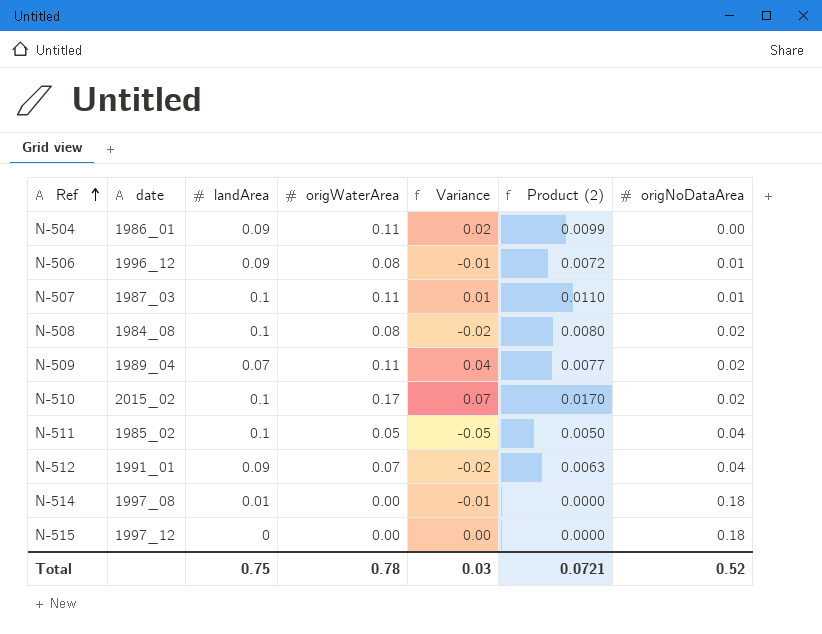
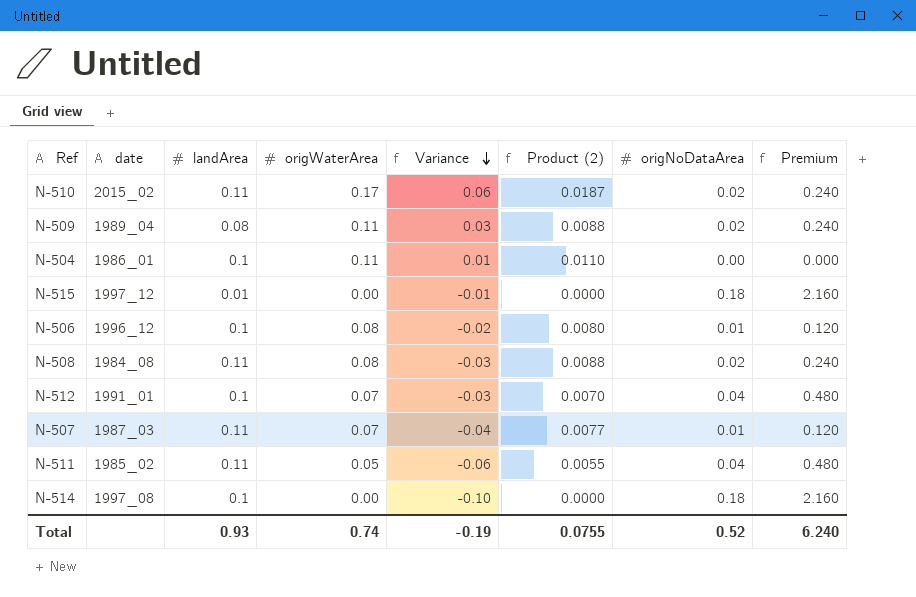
row order: Ref ascending -> Variance descending
column Premium | formula: none -> [origNoDataArea] * 12
N-510 | landArea: 0.1 -> 0.11
N-510 | Variance: 0.07 -> 0.06
N-510 | Product (2): 0.0170 -> 0.0187
N-509 | landArea: 0.07 -> 0.08
N-509 | Variance: 0.04 -> 0.03
N-509 | Product (2): 0.0077 -> 0.0088
N-504 | landArea: 0.09 -> 0.1
N-504 | Variance: 0.02 -> 0.01
N-504 | Product (2): 0.0099 -> 0.0110
N-515 | landArea: 0 -> 0.01
N-515 | Variance: 0.00 -> -0.01
N-506 | landArea: 0.09 -> 0.1
N-506 | Variance: -0.01 -> -0.02
N-506 | Product (2): 0.0072 -> 0.0080
N-508 | landArea: 0.1 -> 0.11
N-508 | Variance: -0.02 -> -0.03
N-508 | Product (2): 0.0080 -> 0.0088
N-512 | landArea: 0.09 -> 0.1
N-512 | Variance: -0.02 -> -0.03
N-512 | Product (2): 0.0063 -> 0.0070
N-507 | landArea: 0.1 -> 0.11
N-507 | origWaterArea: 0.11 -> 0.07
N-507 | Variance: 0.01 -> -0.04
N-507 | Product (2): 0.0110 -> 0.0077
N-511 | landArea: 0.1 -> 0.11
N-511 | Variance: -0.05 -> -0.06
N-511 | Product (2): 0.0050 -> 0.0055
N-514 | landArea: 0.01 -> 0.1
N-514 | Variance: -0.01 -> -0.10
Total | landArea: 0.75 -> 0.93
Total | origWaterArea: 0.78 -> 0.74
Total | Variance: 0.03 -> -0.19
Total | Product (2): 0.0721 -> 0.0755

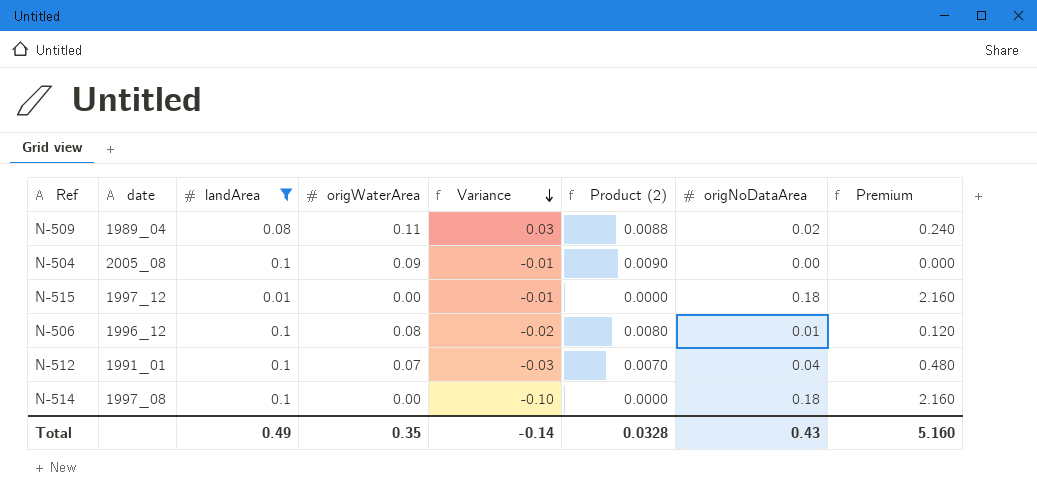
filter: none -> landArea != 0.11
N-504 | date: 1986_01 -> 2005_08
N-504 | origWaterArea: 0.11 -> 0.09
N-504 | Variance: 0.01 -> -0.01
N-504 | Product (2): 0.0110 -> 0.0090
Total | landArea: 0.93 -> 0.49
Total | origWaterArea: 0.74 -> 0.35
Total | Variance: -0.19 -> -0.14
Total | Product (2): 0.0755 -> 0.0328
Total | origNoDataArea: 0.52 -> 0.43
Total | Premium: 6.240 -> 5.160

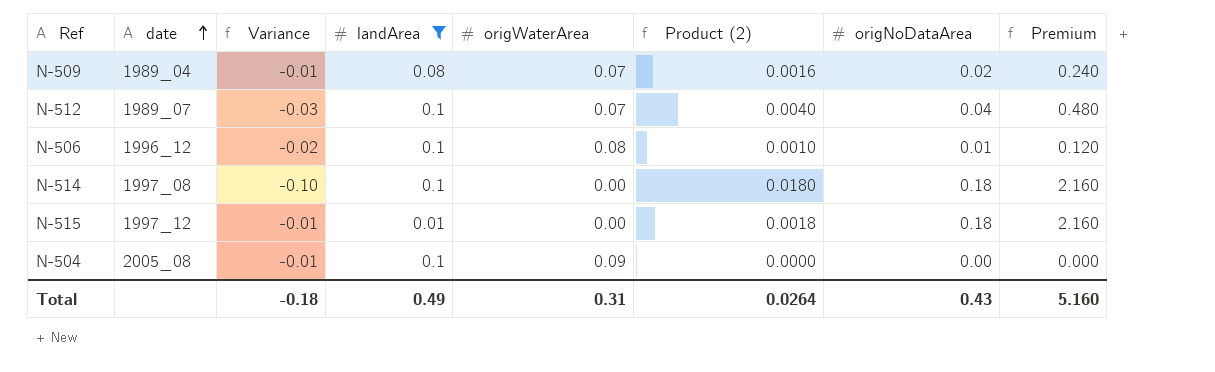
row order: Variance descending -> date ascending
column Variance | position: 5 -> 3
column Product (2) | formula: [landArea] * [origWaterArea] -> [landArea] * [origNoDataArea]
N-509 | Variance: 0.03 -> -0.01
N-509 | origWaterArea: 0.11 -> 0.07
N-512 | date: 1991_01 -> 1989_07
Total | Variance: -0.14 -> -0.18
Total | origWaterArea: 0.35 -> 0.31
Total | Product (2): 0.0328 -> 0.0264

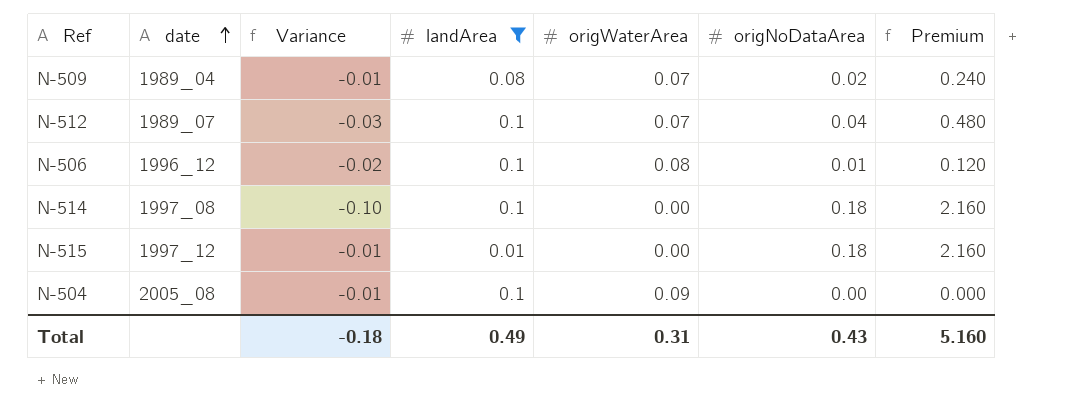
column Product (2) | formula: [landArea] * [origNoDataArea] -> none

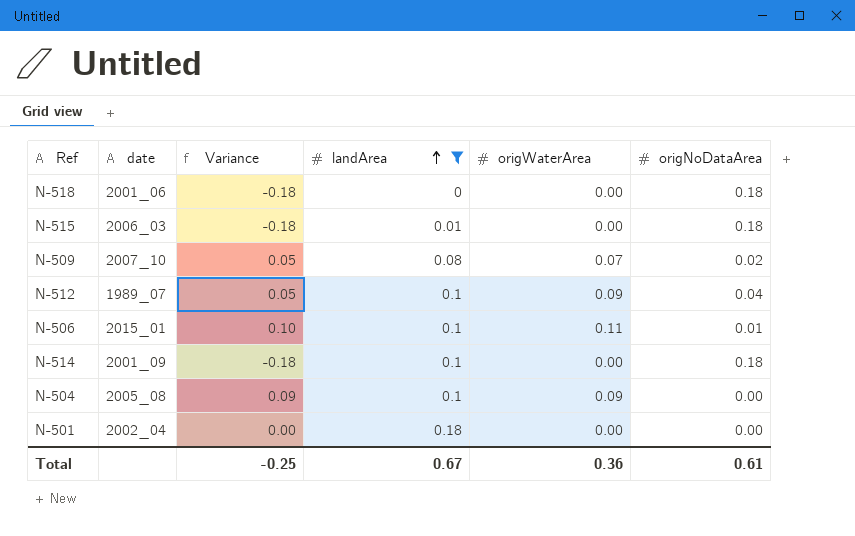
row order: date ascending -> landArea ascending
column Premium | formula: [origNoDataArea] * 12 -> none
column Variance | formula: [origWaterArea] - [landArea] -> [origWaterArea] - [origNoDataArea]
row N-518: none -> 2001_06 | -0.18 | 0 | 0.00 | 0.18
N-515 | date: 1997_12 -> 2006_03
N-509 | date: 1989_04 -> 2007_10
N-512 | origWaterArea: 0.07 -> 0.09
N-506 | date: 1996_12 -> 2015_01
N-506 | origWaterArea: 0.08 -> 0.11
N-514 | date: 1997_08 -> 2001_09
row N-501: none -> 2002_04 | 0.00 | 0.18 | 0.00 | 0.00
Total | Variance: -0.18 -> -0.25
Total | landArea: 0.49 -> 0.67
Total | origWaterArea: 0.31 -> 0.36
Total | origNoDataArea: 0.43 -> 0.61

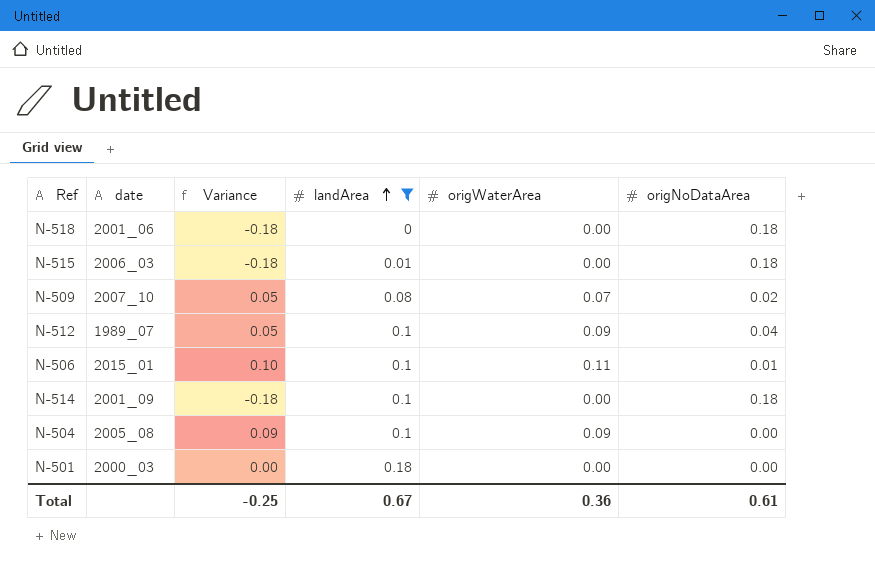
N-501 | date: 2002_04 -> 2000_03

